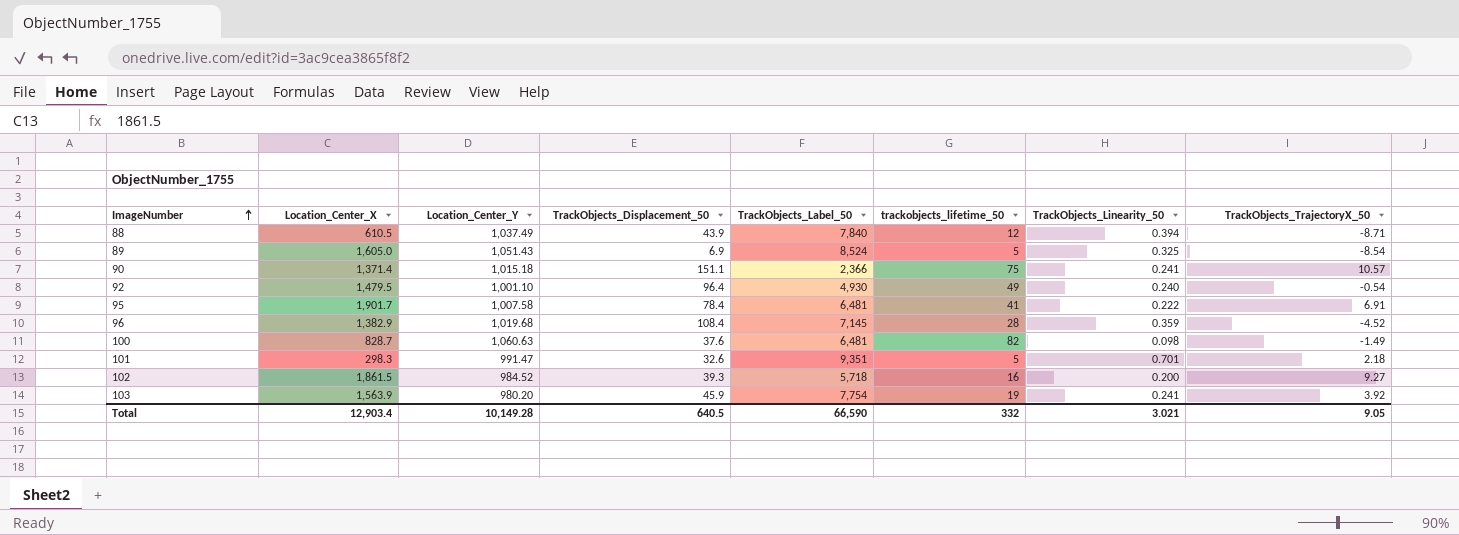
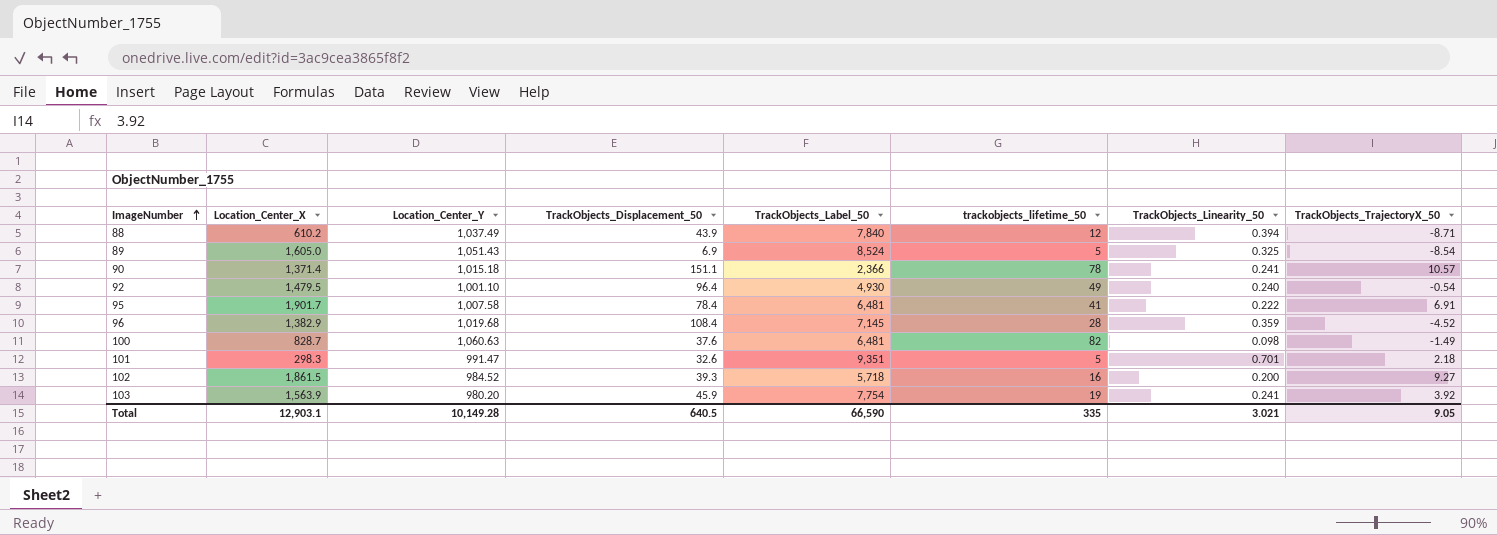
88 | Location_Center_X: 610.5 -> 610.2
90 | trackobjects_lifetime_50: 75 -> 78
Total | Location_Center_X: 12,903.4 -> 12,903.1
Total | trackobjects_lifetime_50: 332 -> 335

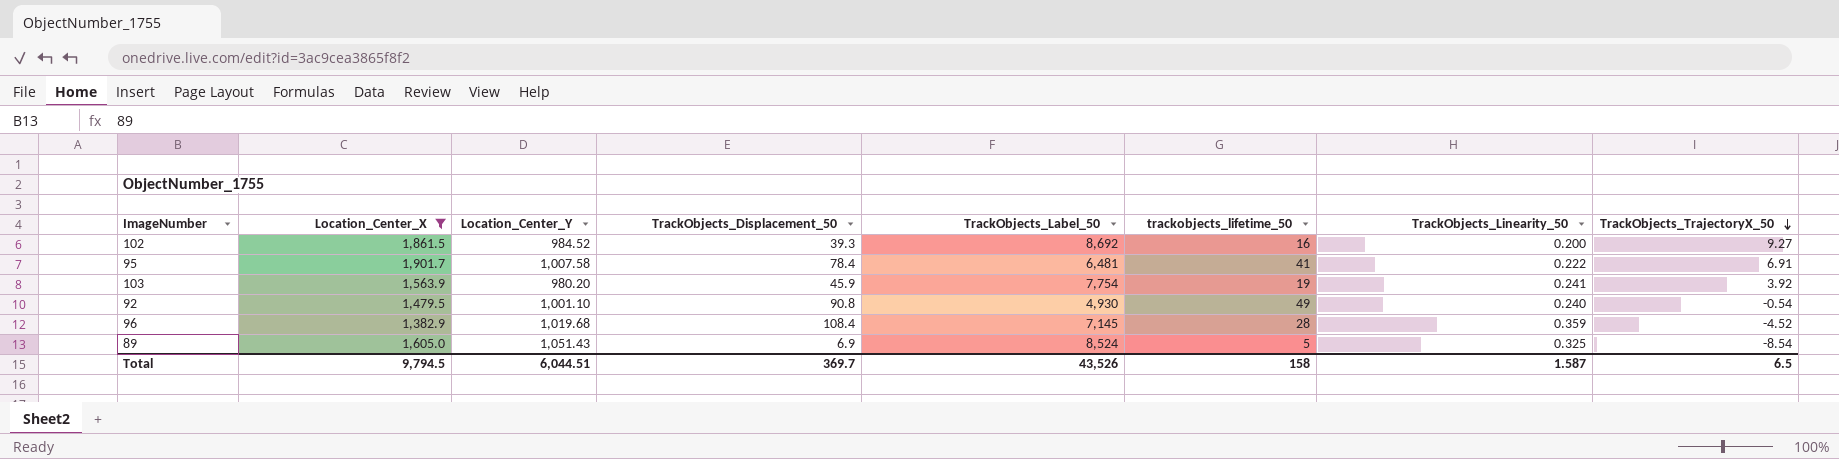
filter: none -> Location_Center_X >= 1,382.9
row order: ImageNumber ascending -> TrackObjects_TrajectoryX_50 descending
102 | TrackObjects_Label_50: 5,718 -> 8,692
92 | TrackObjects_Displacement_50: 96.4 -> 90.8
Total | Location_Center_X: 12,903.1 -> 9,794.5
Total | Location_Center_Y: 10,149.28 -> 6,044.51
Total | TrackObjects_Displacement_50: 640.5 -> 369.7
Total | TrackObjects_Label_50: 66,590 -> 43,526
Total | trackobjects_lifetime_50: 335 -> 158
Total | TrackObjects_Linearity_50: 3.021 -> 1.587
Total | TrackObjects_TrajectoryX_50: 9.05 -> 6.5

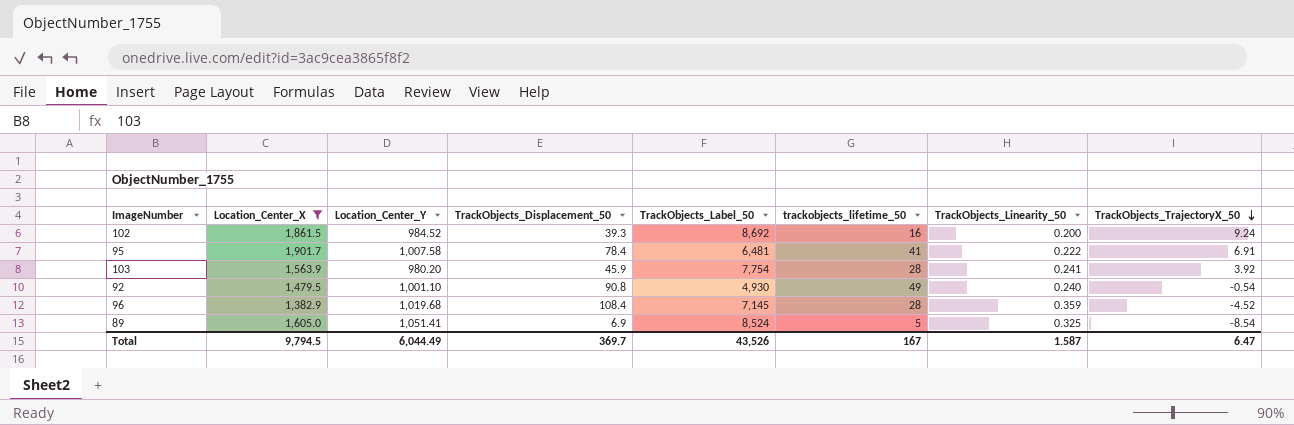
102 | TrackObjects_TrajectoryX_50: 9.27 -> 9.24
103 | trackobjects_lifetime_50: 19 -> 28
89 | Location_Center_Y: 1,051.43 -> 1,051.41
Total | Location_Center_Y: 6,044.51 -> 6,044.49
Total | trackobjects_lifetime_50: 158 -> 167
Total | TrackObjects_TrajectoryX_50: 6.5 -> 6.47

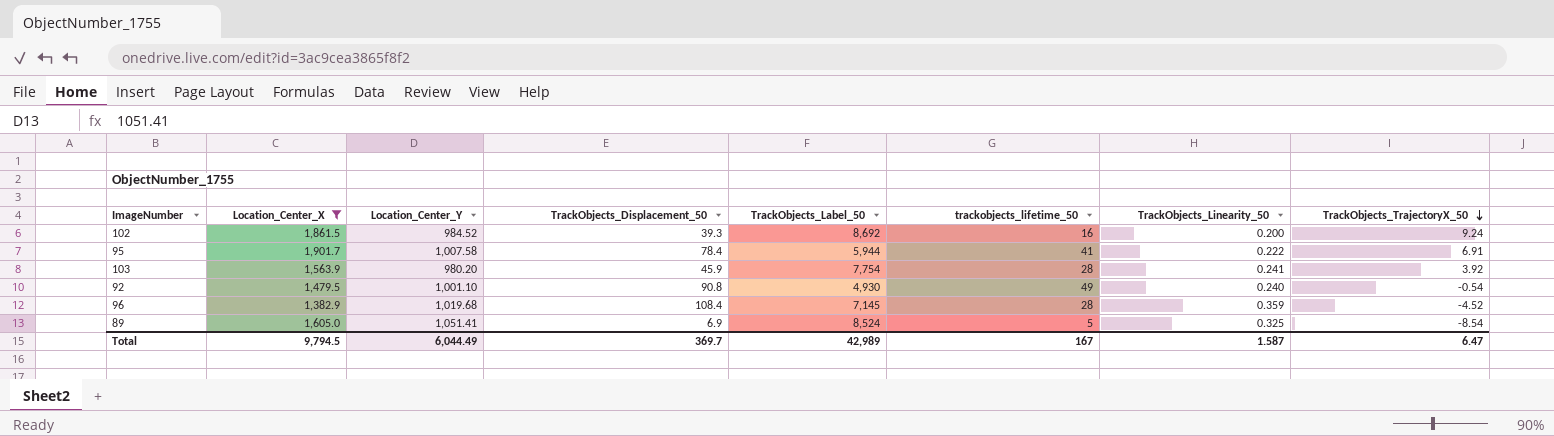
95 | TrackObjects_Label_50: 6,481 -> 5,944
Total | TrackObjects_Label_50: 43,526 -> 42,989

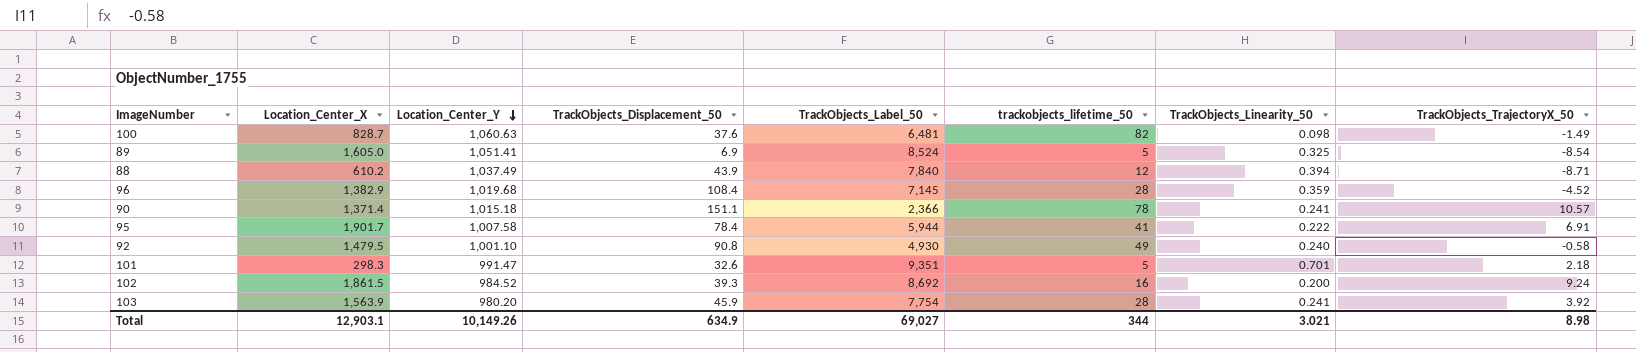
filter: Location_Center_X >= 1,382.9 -> none
row order: TrackObjects_TrajectoryX_50 descending -> Location_Center_Y descending
92 | TrackObjects_TrajectoryX_50: -0.54 -> -0.58
Total | Location_Center_X: 9,794.5 -> 12,903.1
Total | Location_Center_Y: 6,044.49 -> 10,149.26
Total | TrackObjects_Displacement_50: 369.7 -> 634.9
Total | TrackObjects_Label_50: 42,989 -> 69,027
Total | trackobjects_lifetime_50: 167 -> 344
Total | TrackObjects_Linearity_50: 1.587 -> 3.021
Total | TrackObjects_TrajectoryX_50: 6.47 -> 8.98

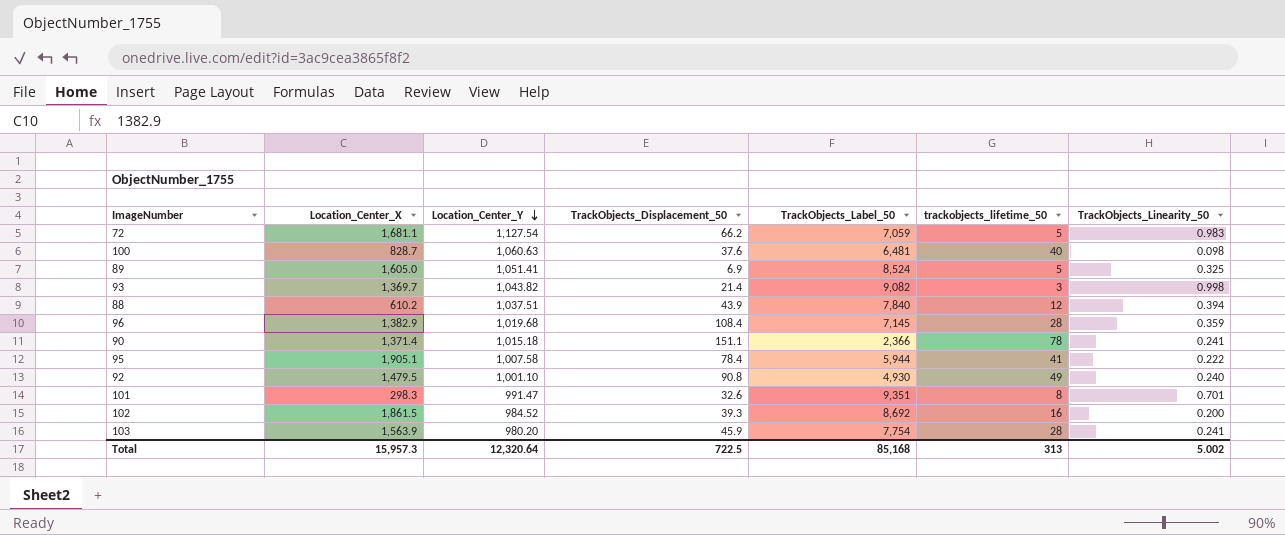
column TrackObjects_TrajectoryX_50 | position: 8 -> none
row 72: none -> 1,681.1 | 1,127.54 | 66.2 | 7,059 | 5 | 0.983
100 | trackobjects_lifetime_50: 82 -> 40
row 93: none -> 1,369.7 | 1,043.82 | 21.4 | 9,082 | 3 | 0.998
88 | Location_Center_Y: 1,037.49 -> 1,037.51
95 | Location_Center_X: 1,901.7 -> 1,905.1
101 | trackobjects_lifetime_50: 5 -> 8
Total | Location_Center_X: 12,903.1 -> 15,957.3
Total | Location_Center_Y: 10,149.26 -> 12,320.64
Total | TrackObjects_Displacement_50: 634.9 -> 722.5
Total | TrackObjects_Label_50: 69,027 -> 85,168
Total | trackobjects_lifetime_50: 344 -> 313
Total | TrackObjects_Linearity_50: 3.021 -> 5.002

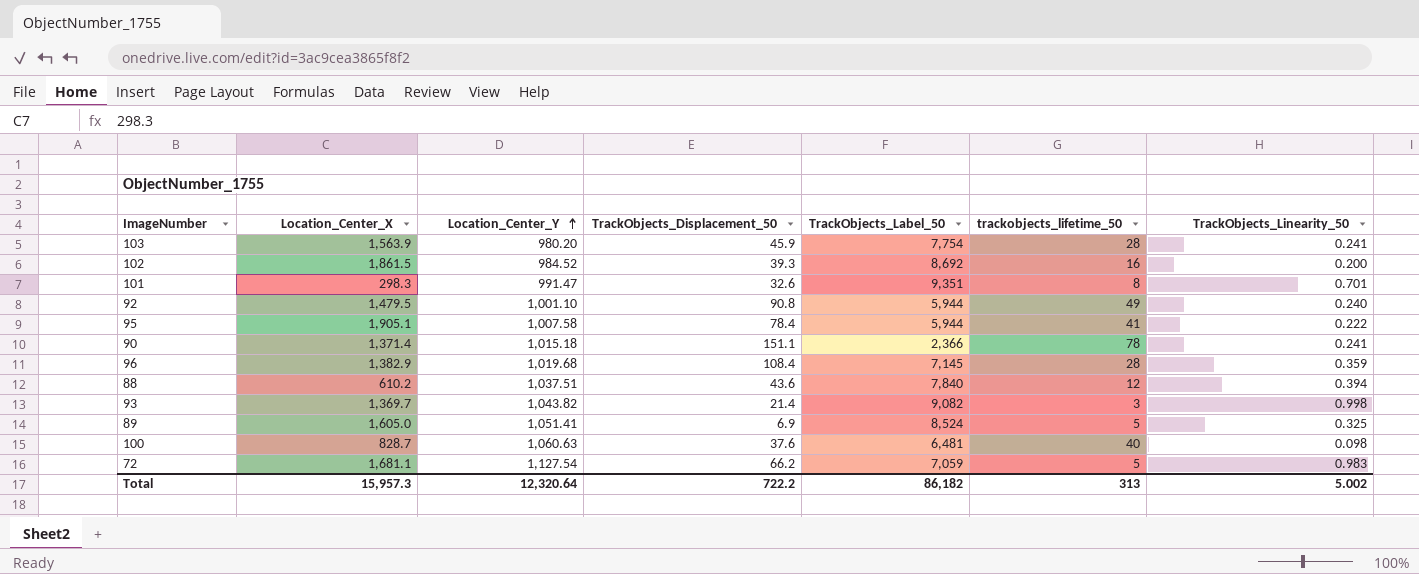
row order: Location_Center_Y descending -> Location_Center_Y ascending
92 | TrackObjects_Label_50: 4,930 -> 5,944
88 | TrackObjects_Displacement_50: 43.9 -> 43.6
Total | TrackObjects_Displacement_50: 722.5 -> 722.2
Total | TrackObjects_Label_50: 85,168 -> 86,182

